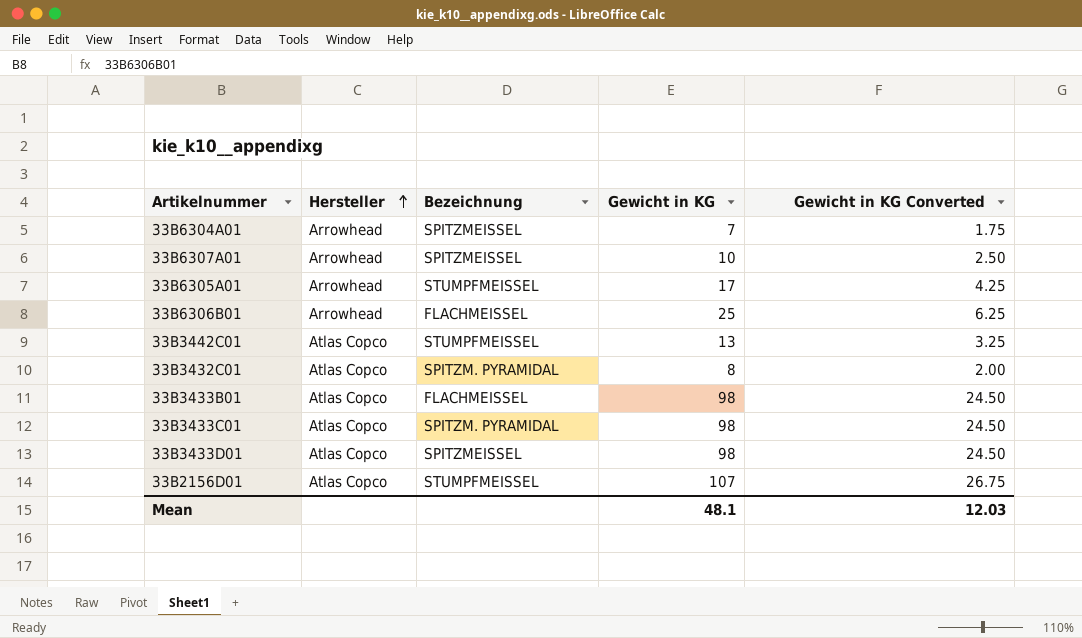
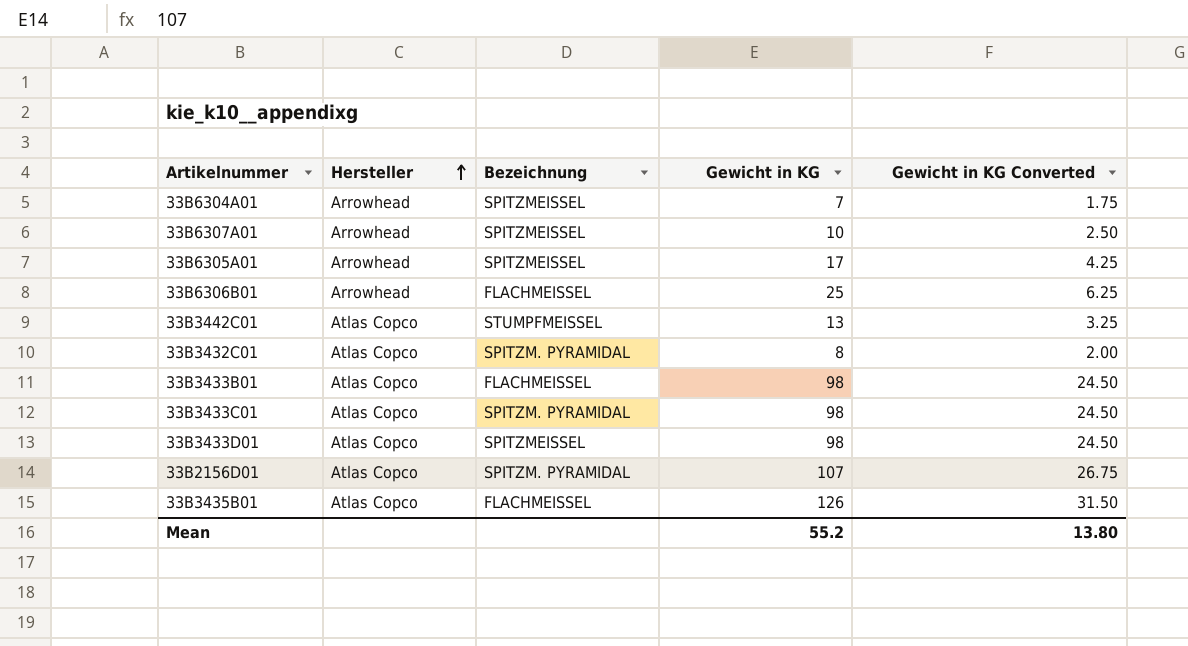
33B6305A01 | Bezeichnung: STUMPFMEISSEL -> SPITZMEISSEL
33B2156D01 | Bezeichnung: STUMPFMEISSEL -> SPITZM. PYRAMIDAL
row 33B3435B01: none -> Atlas Copco | FLACHMEISSEL | 126 | 31.50
Mean | Gewicht in KG: 48.1 -> 55.2
Mean | Gewicht in KG Converted: 12.03 -> 13.80

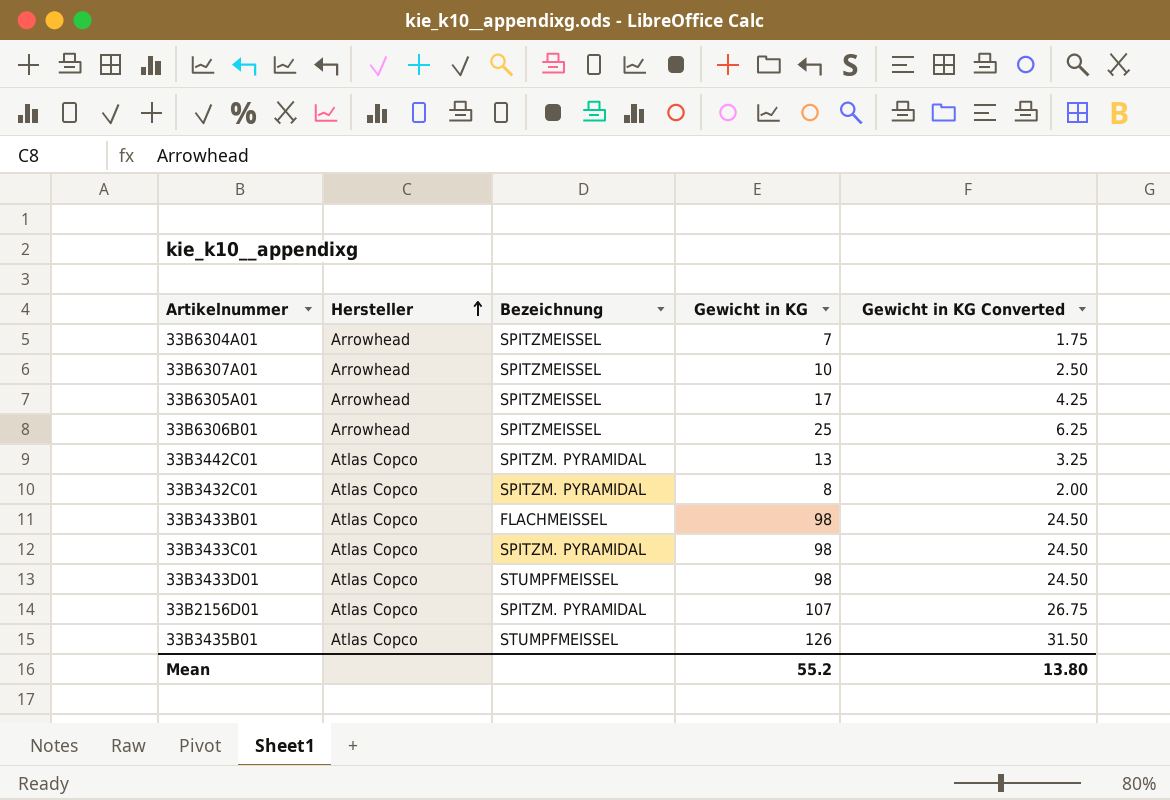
33B6306B01 | Bezeichnung: FLACHMEISSEL -> SPITZMEISSEL
33B3442C01 | Bezeichnung: STUMPFMEISSEL -> SPITZM. PYRAMIDAL
33B3433D01 | Bezeichnung: SPITZMEISSEL -> STUMPFMEISSEL
33B3435B01 | Bezeichnung: FLACHMEISSEL -> STUMPFMEISSEL

